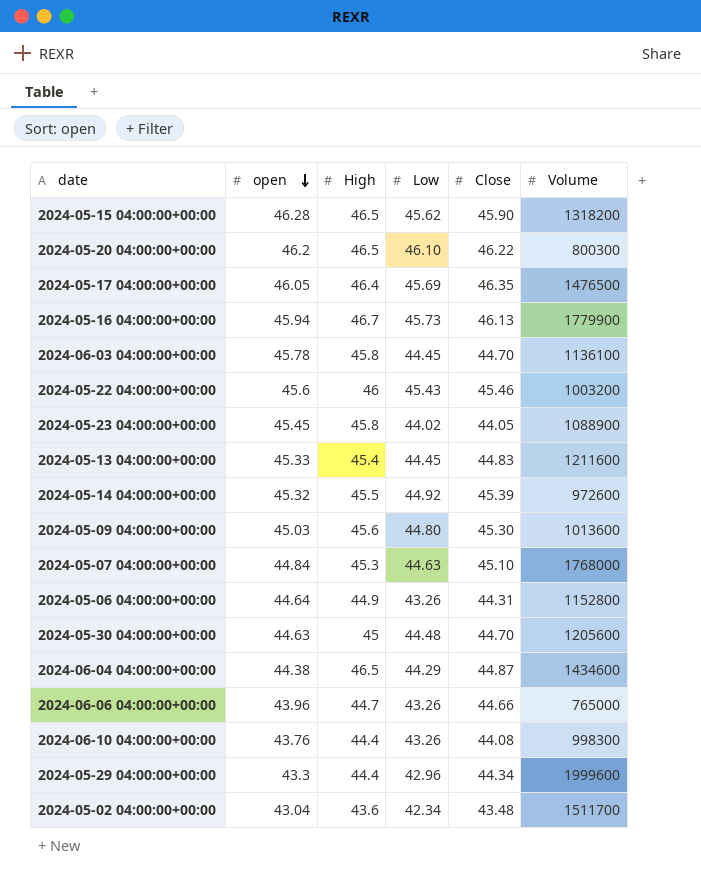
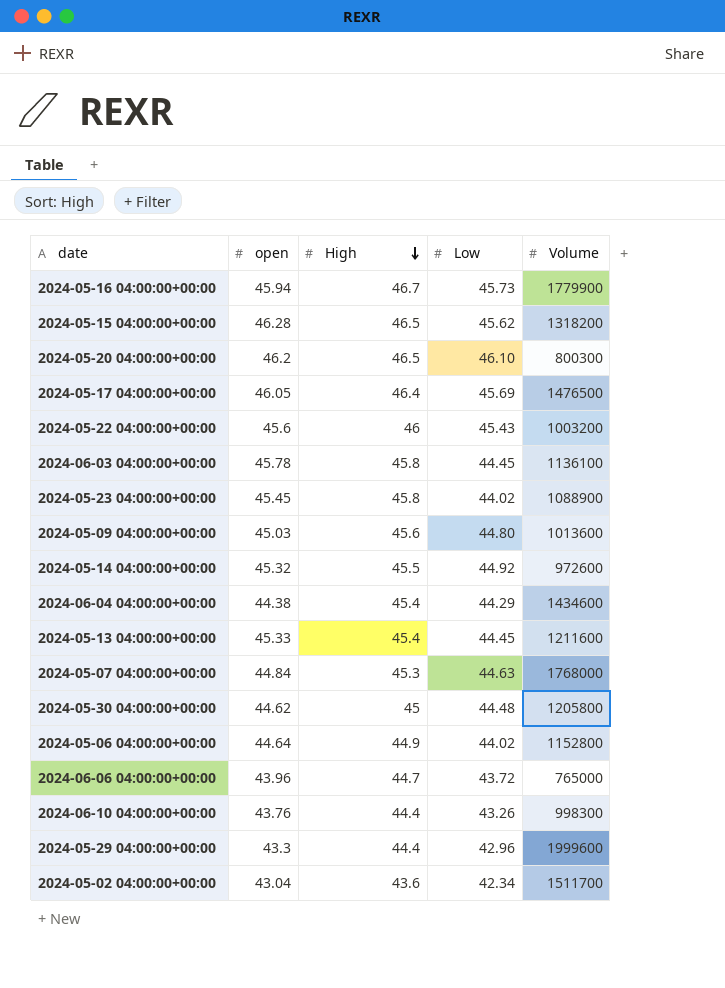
row order: open descending -> High descending
column Close | position: 5 -> none
2024-06-04 04:00:00+00:00 | High: 46.5 -> 45.4
2024-05-30 04:00:00+00:00 | open: 44.63 -> 44.62
2024-05-30 04:00:00+00:00 | Volume: 1205600 -> 1205800
2024-05-06 04:00:00+00:00 | Low: 43.26 -> 44.02
2024-06-06 04:00:00+00:00 | Low: 43.26 -> 43.72

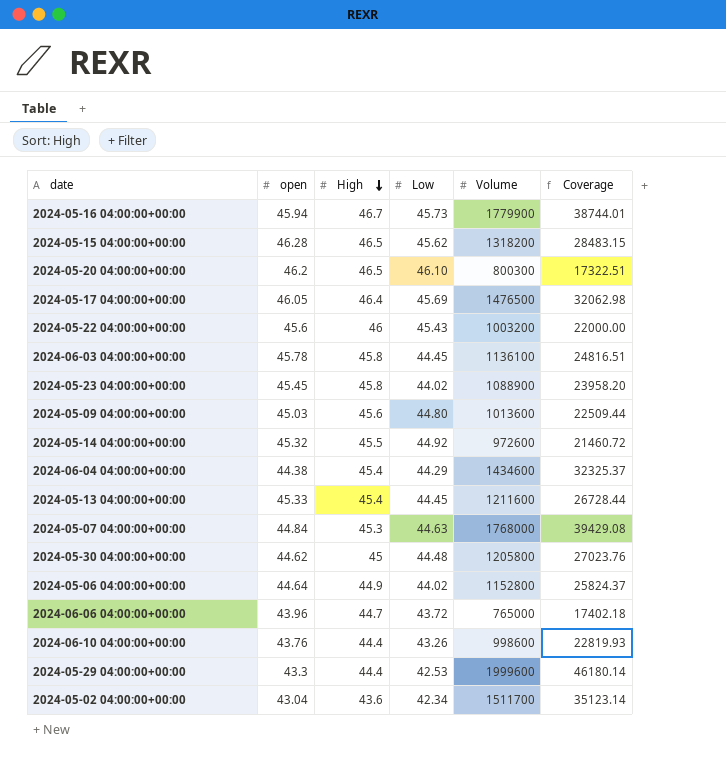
column Coverage | formula: none -> [Volume] / [open]
2024-06-10 04:00:00+00:00 | Volume: 998300 -> 998600
2024-05-29 04:00:00+00:00 | Low: 42.96 -> 42.53

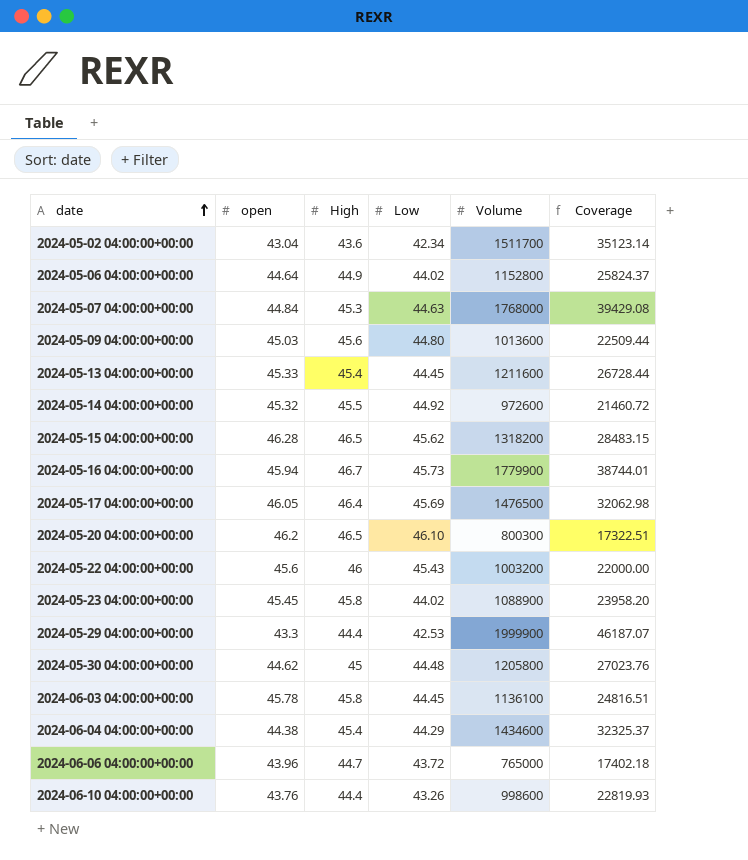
row order: High descending -> date ascending
2024-05-29 04:00:00+00:00 | Volume: 1999600 -> 1999900
2024-05-29 04:00:00+00:00 | Coverage: 46180.14 -> 46187.07

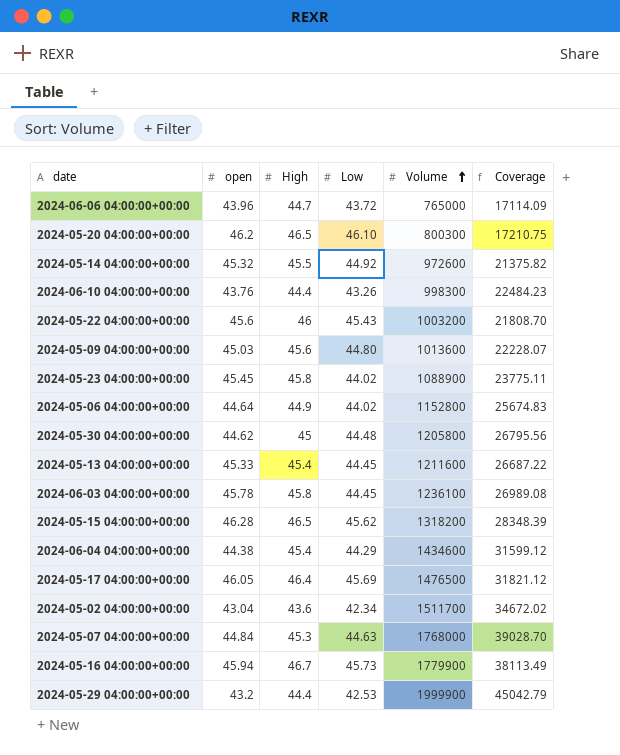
row order: date ascending -> Volume ascending
column Coverage | formula: [Volume] / [open] -> [Volume] / [High]
2024-06-10 04:00:00+00:00 | Volume: 998600 -> 998300
2024-06-03 04:00:00+00:00 | Volume: 1136100 -> 1236100
2024-05-29 04:00:00+00:00 | open: 43.3 -> 43.2

